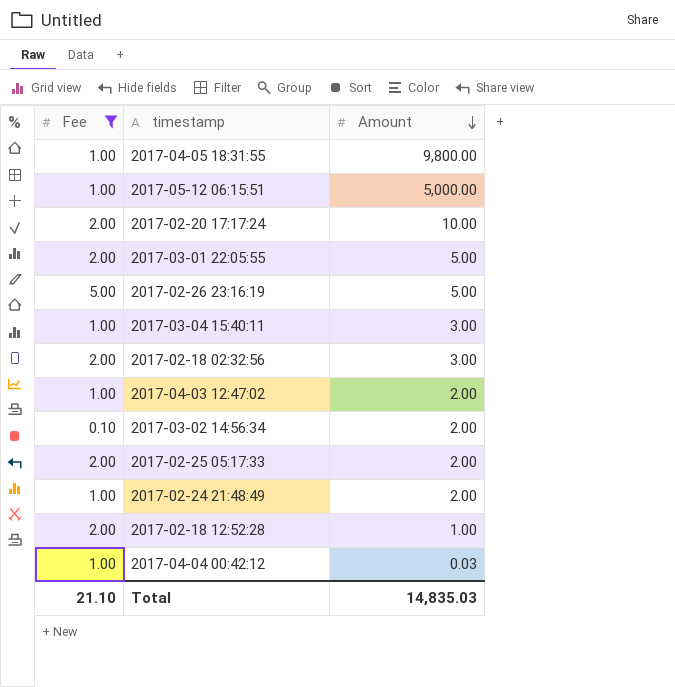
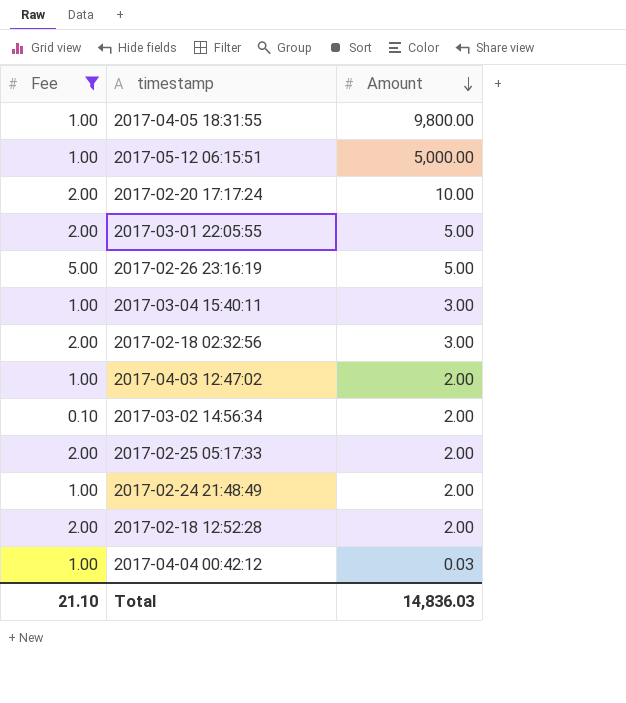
2017-02-18 12:52:28 | Amount: 1.00 -> 2.00
Total | Amount: 14,835.03 -> 14,836.03

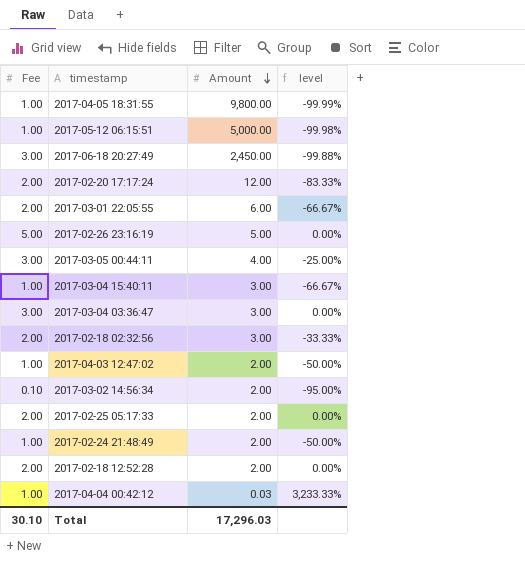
filter: Fee != 3.00 -> none
column level | formula: none -> ([Fee] - [Amount]) / [Amount]
2017-02-20 17:17:24 | Amount: 10.00 -> 12.00
2017-03-01 22:05:55 | Amount: 5.00 -> 6.00
Total | Fee: 21.10 -> 30.10
Total | Amount: 14,836.03 -> 17,296.03

